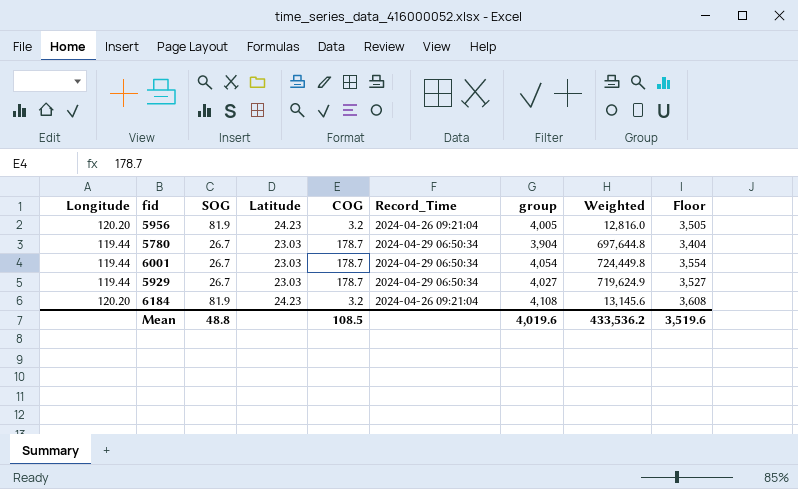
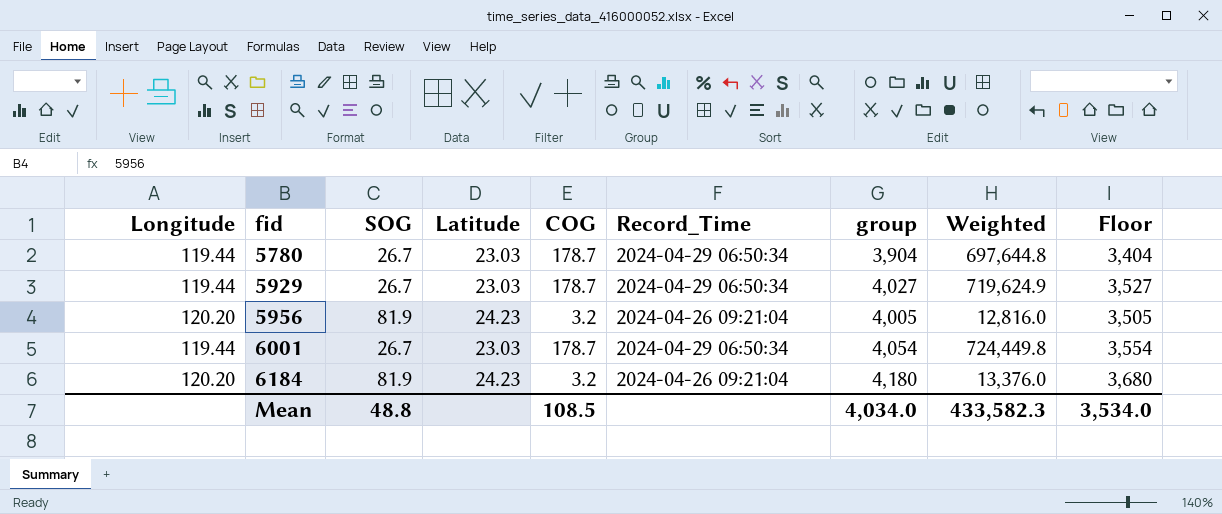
row order: none -> fid ascending
6184 | group: 4,108 -> 4,180
6184 | Weighted: 13,145.6 -> 13,376.0
6184 | Floor: 3,608 -> 3,680
Mean | group: 4,019.6 -> 4,034.0
Mean | Weighted: 433,536.2 -> 433,582.3
Mean | Floor: 3,519.6 -> 3,534.0

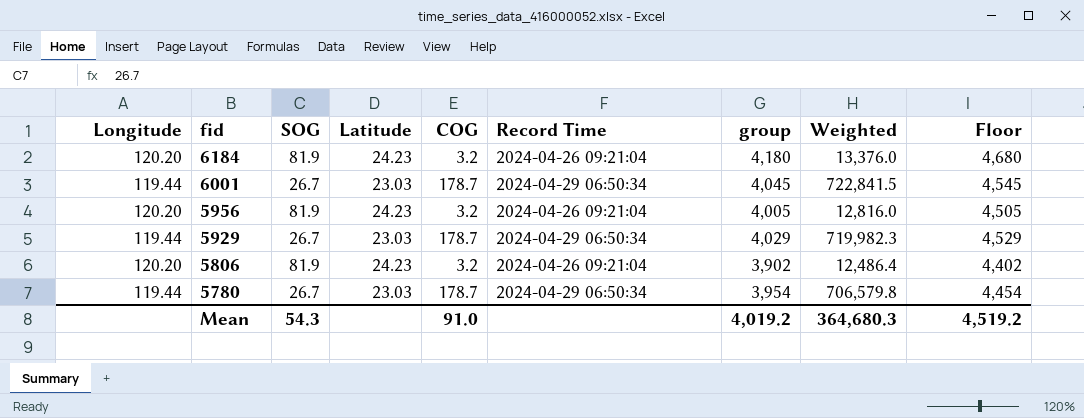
row order: fid ascending -> fid descending
column name: Record_Time -> Record Time
column Floor | formula: [group] - 500 -> [group] + 500
6001 | group: 4,054 -> 4,045
6001 | Weighted: 724,449.8 -> 722,841.5
5929 | group: 4,027 -> 4,029
5929 | Weighted: 719,624.9 -> 719,982.3
row 5806: none -> 120.20 | 81.9 | 24.23 | 3.2 | 2024-04-26 09:21:04 | 3,902 | 12,486.4 | 4,402
5780 | group: 3,904 -> 3,954
5780 | Weighted: 697,644.8 -> 706,579.8
Mean | SOG: 48.8 -> 54.3
Mean | COG: 108.5 -> 91.0
Mean | group: 4,034.0 -> 4,019.2
Mean | Weighted: 433,582.3 -> 364,680.3
Mean | Floor: 3,534.0 -> 4,519.2

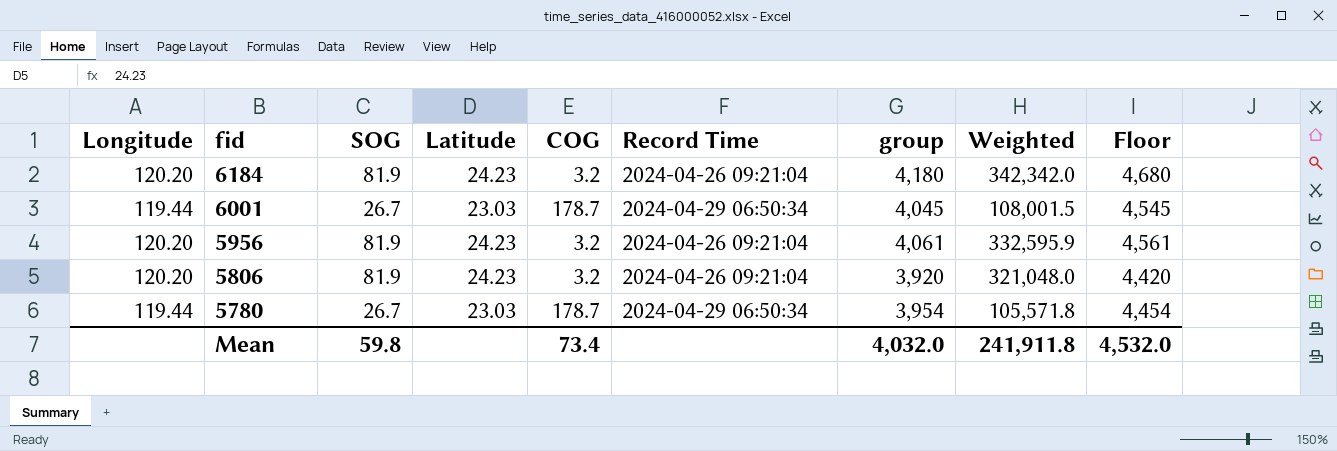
column Weighted | formula: [COG] * [group] -> [SOG] * [group]
row 5929: 119.44 | 26.7 | 23.03 | 178.7 | 2024-04-29 06:50:34 | 4,029 | 719,982.3 | 4,529 -> none
5956 | group: 4,005 -> 4,061
5956 | Floor: 4,505 -> 4,561
5806 | group: 3,902 -> 3,920
5806 | Floor: 4,402 -> 4,420
Mean | SOG: 54.3 -> 59.8
Mean | COG: 91.0 -> 73.4
Mean | group: 4,019.2 -> 4,032.0
Mean | Weighted: 364,680.3 -> 241,911.8
Mean | Floor: 4,519.2 -> 4,532.0

